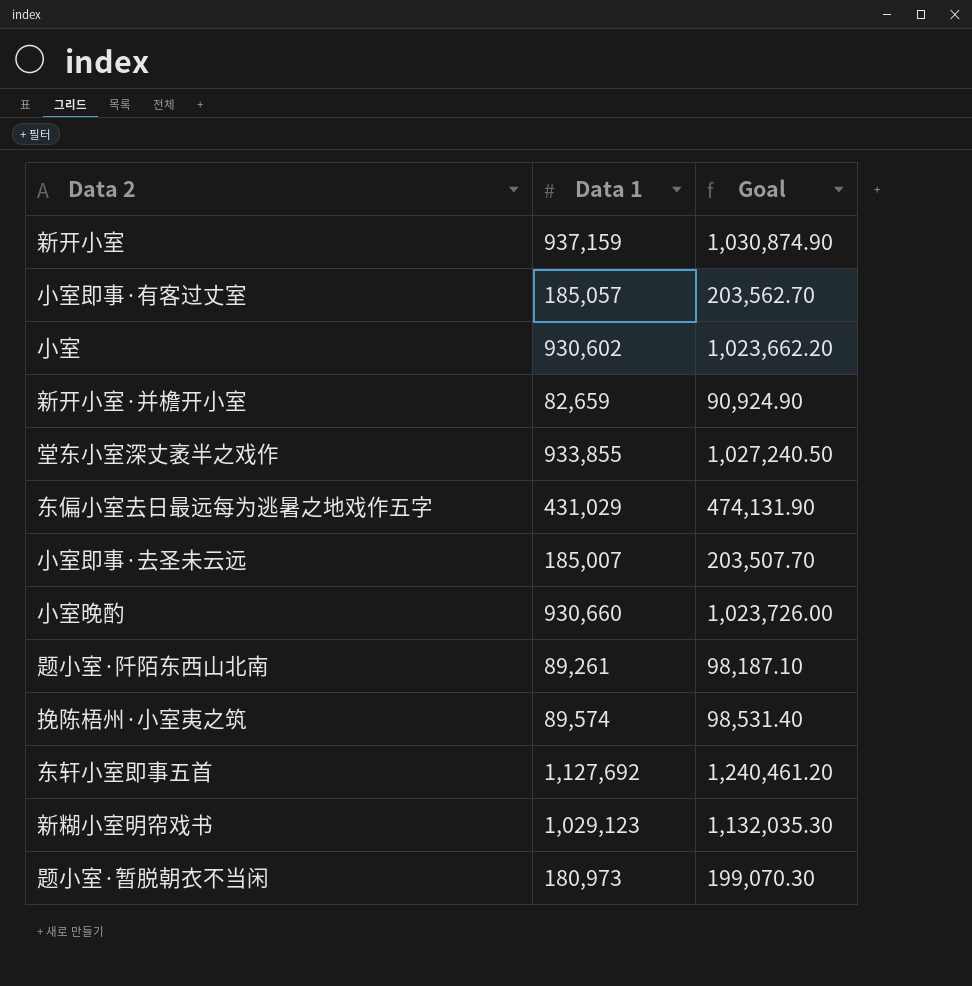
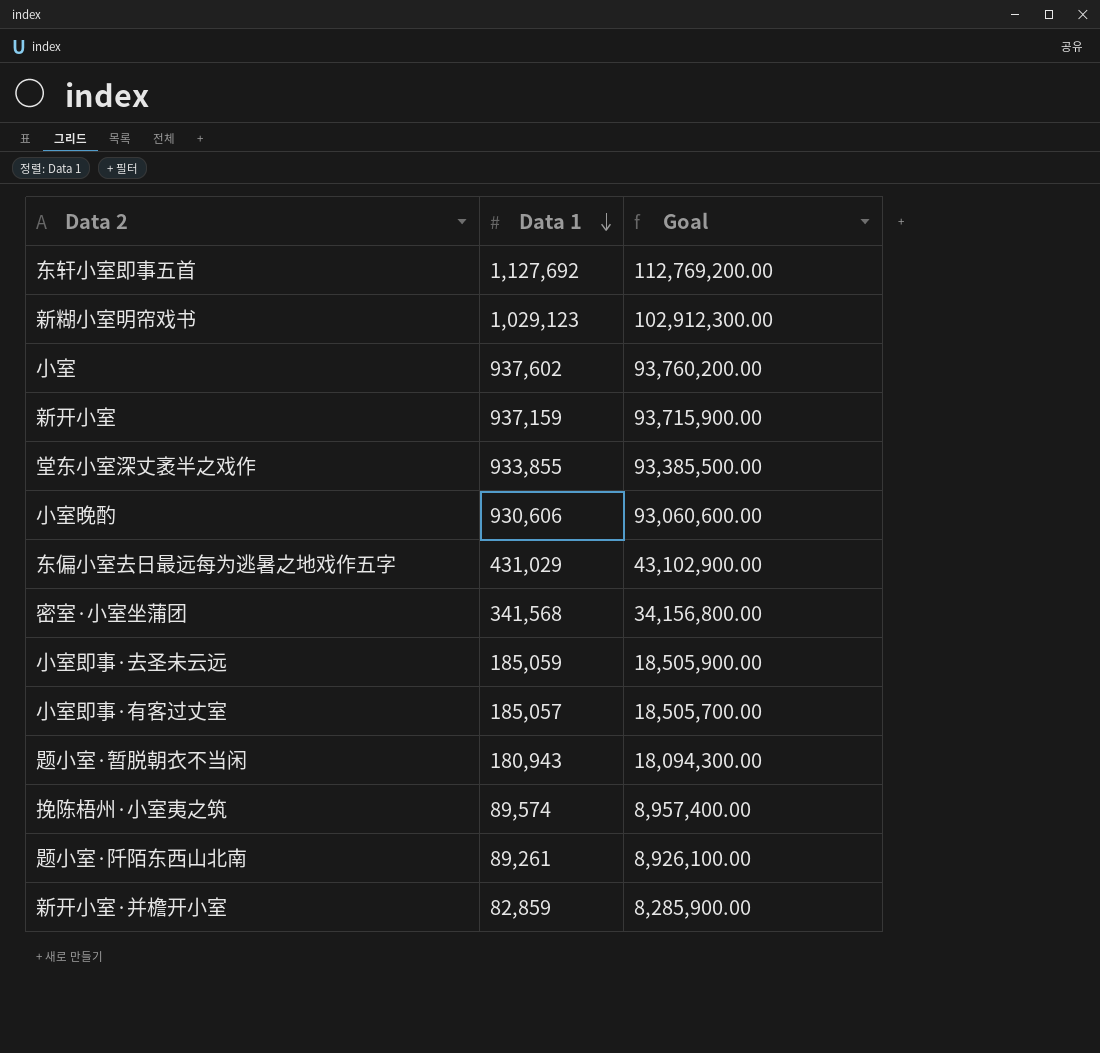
row order: none -> Data 1 descending
column Goal | formula: [Data 1] * 1.1 -> [Data 1] * 100
小室 | Data 1: 930,602 -> 937,602
小室晚酌 | Data 1: 930,660 -> 930,606
row 密室·小室坐蒲团: none -> 341,568 | 34,156,800.00
小室即事·去圣未云远 | Data 1: 185,007 -> 185,059
题小室·暂脱朝衣不当闲 | Data 1: 180,973 -> 180,943
新开小室·并檐开小室 | Data 1: 82,659 -> 82,859

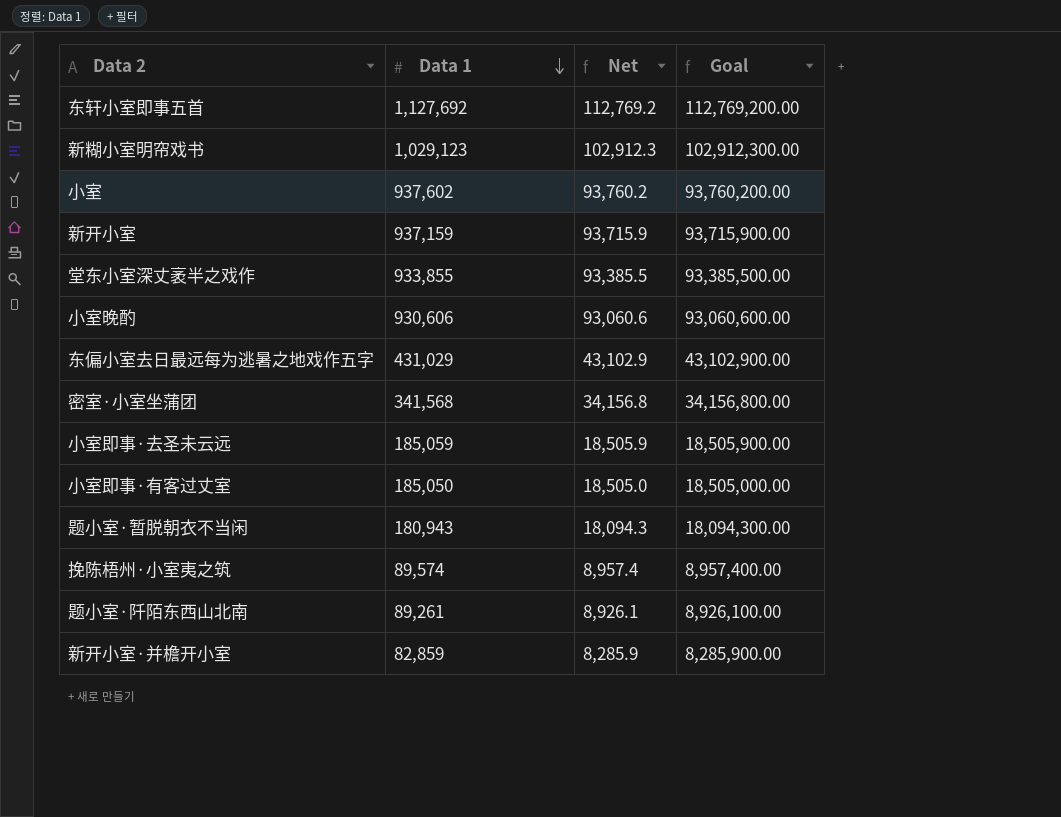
column Net | formula: none -> [Data 1] * 0.1
小室即事·有客过丈室 | Data 1: 185,057 -> 185,050
小室即事·有客过丈室 | Goal: 18,505,700.00 -> 18,505,000.00

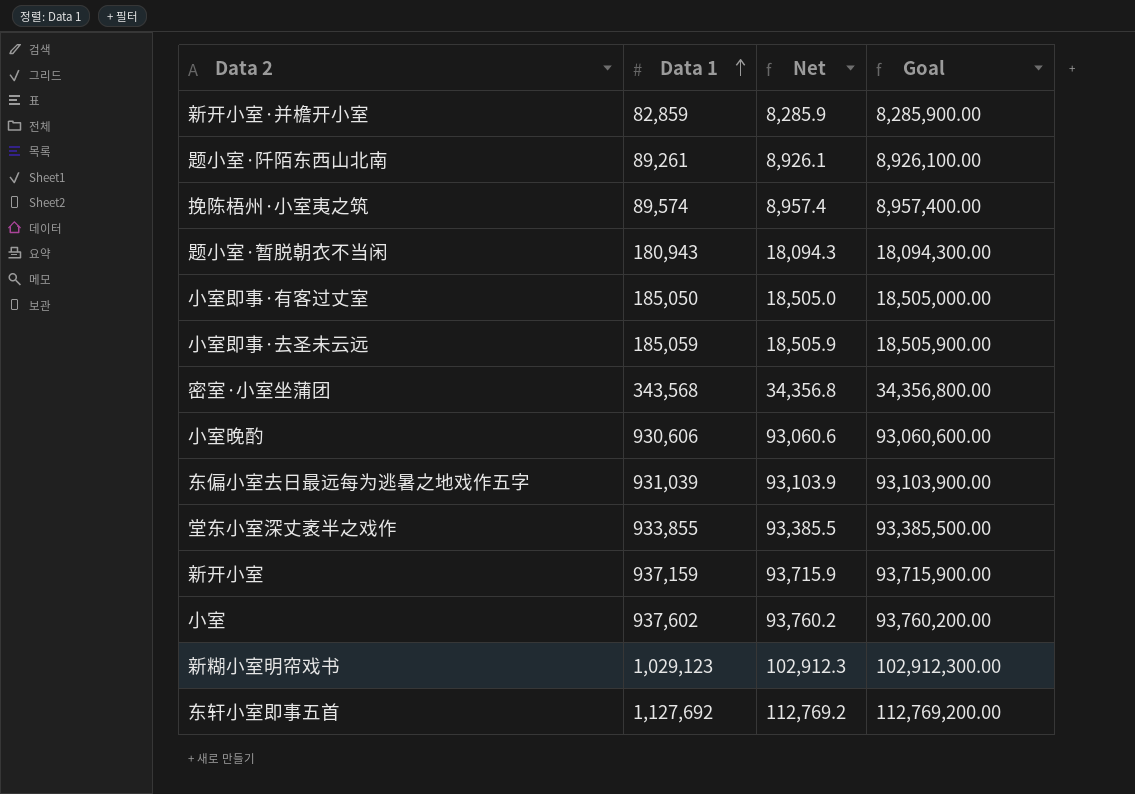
row order: Data 1 descending -> Data 1 ascending
密室·小室坐蒲团 | Data 1: 341,568 -> 343,568
密室·小室坐蒲团 | Net: 34,156.8 -> 34,356.8
密室·小室坐蒲团 | Goal: 34,156,800.00 -> 34,356,800.00
东偏小室去日最远每为逃暑之地戏作五字 | Data 1: 431,029 -> 931,039
东偏小室去日最远每为逃暑之地戏作五字 | Net: 43,102.9 -> 93,103.9
东偏小室去日最远每为逃暑之地戏作五字 | Goal: 43,102,900.00 -> 93,103,900.00

